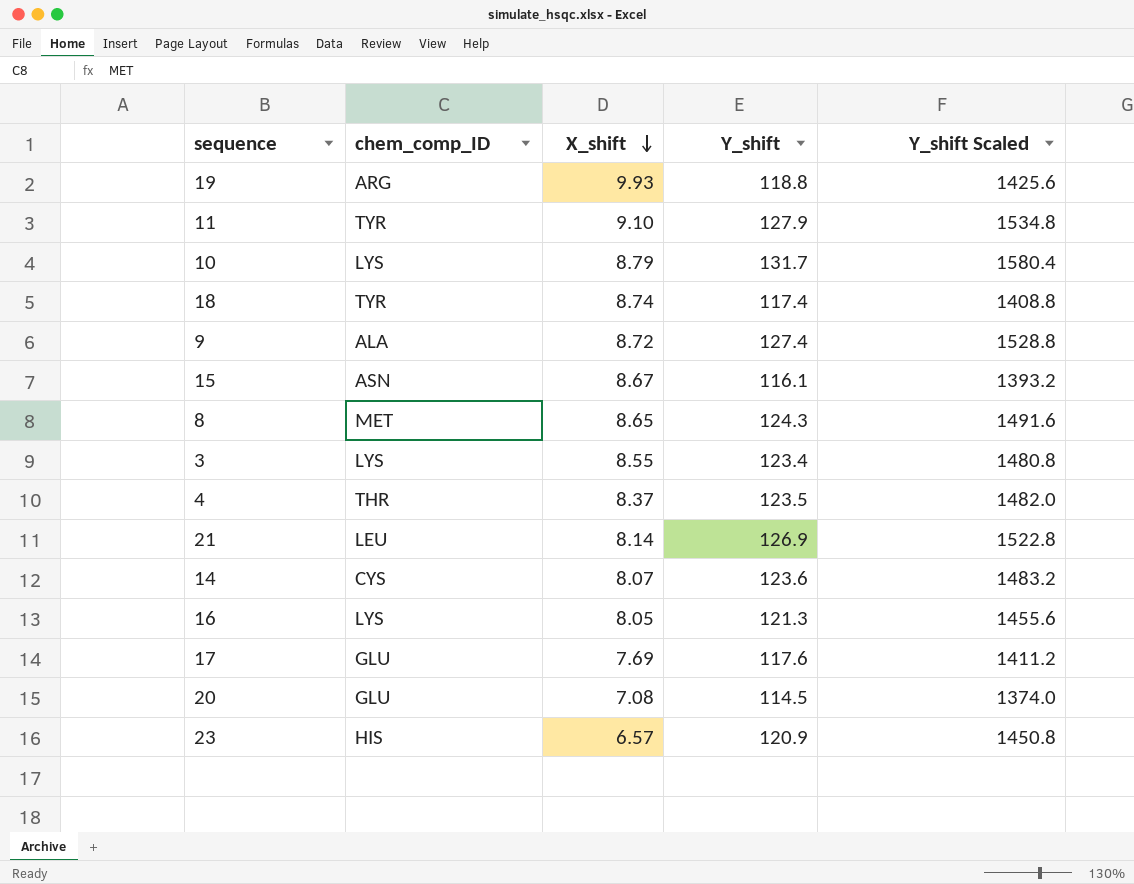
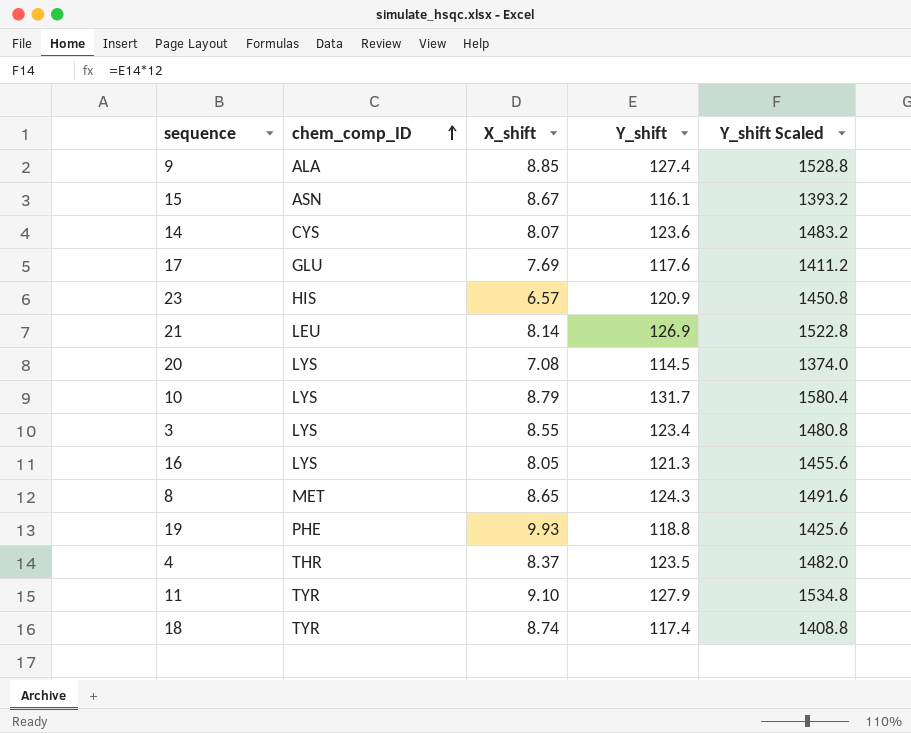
row order: X_shift descending -> chem_comp_ID ascending
9 | X_shift: 8.72 -> 8.85
20 | chem_comp_ID: GLU -> LYS
19 | chem_comp_ID: ARG -> PHE

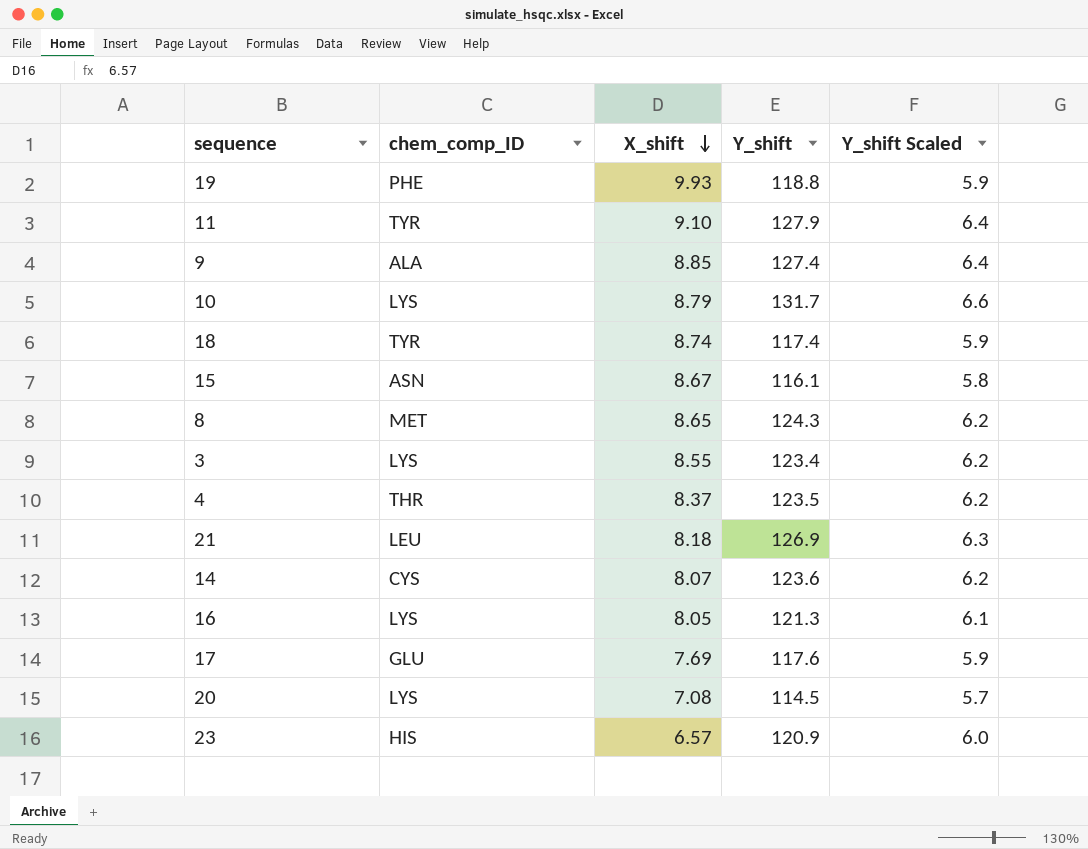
row order: chem_comp_ID ascending -> X_shift descending
column Y_shift Scaled | formula: [Y_shift] * 12 -> [Y_shift] * 0.05
21 | X_shift: 8.14 -> 8.18

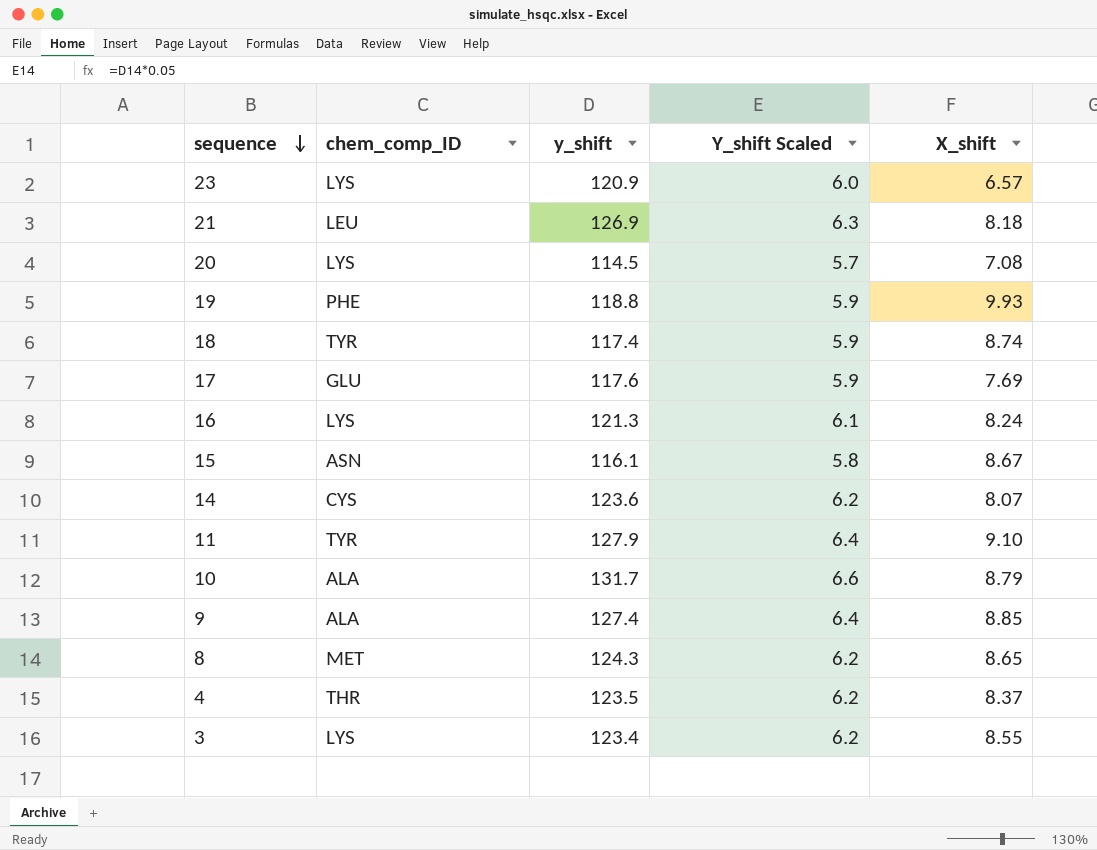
row order: X_shift descending -> sequence descending
column name: Y_shift -> y_shift
column X_shift | position: 3 -> 5
23 | chem_comp_ID: HIS -> LYS
16 | X_shift: 8.05 -> 8.24
10 | chem_comp_ID: LYS -> ALA

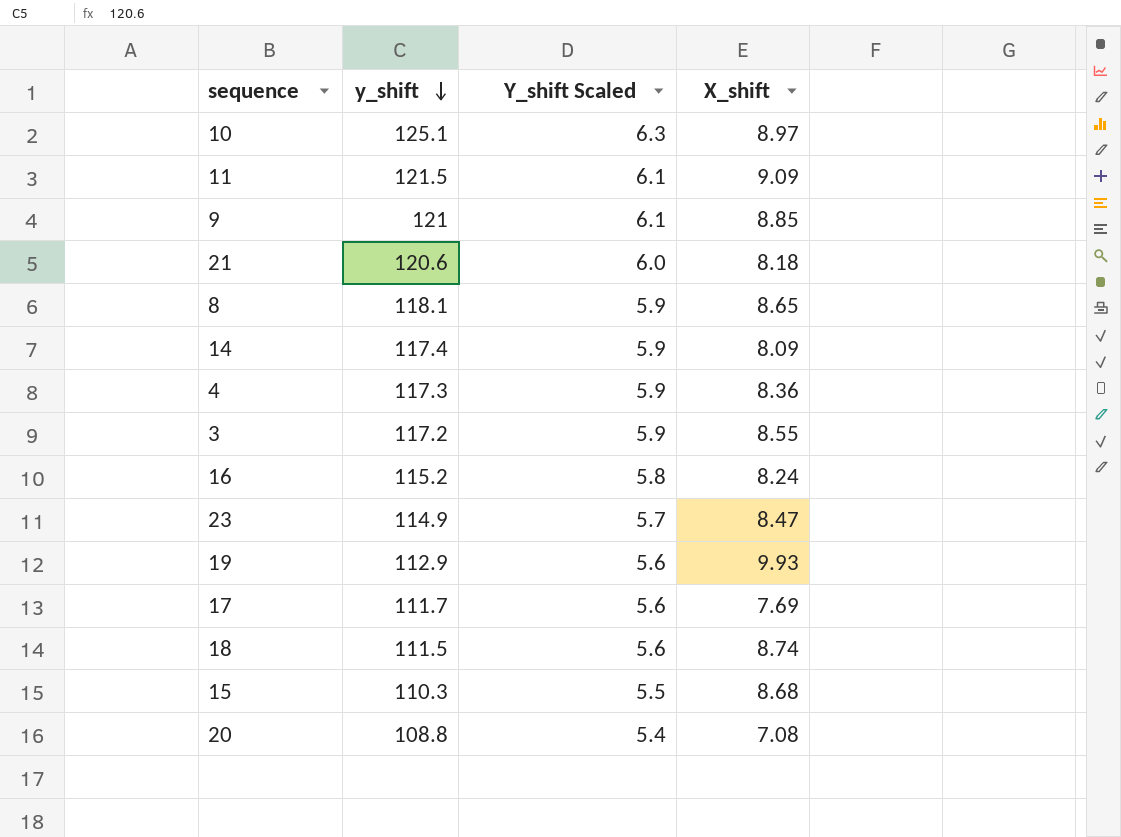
row order: sequence descending -> y_shift descending
column chem_comp_ID | position: 2 -> none
10 | y_shift: 131.7 -> 125.1
10 | Y_shift Scaled: 6.6 -> 6.3
10 | X_shift: 8.79 -> 8.97
11 | y_shift: 127.9 -> 121.5
11 | Y_shift Scaled: 6.4 -> 6.1
11 | X_shift: 9.10 -> 9.09
9 | y_shift: 127.4 -> 121
9 | Y_shift Scaled: 6.4 -> 6.1
21 | y_shift: 126.9 -> 120.6
21 | Y_shift Scaled: 6.3 -> 6.0
8 | y_shift: 124.3 -> 118.1
8 | Y_shift Scaled: 6.2 -> 5.9
14 | y_shift: 123.6 -> 117.4
14 | Y_shift Scaled: 6.2 -> 5.9
14 | X_shift: 8.07 -> 8.09
4 | y_shift: 123.5 -> 117.3
4 | Y_shift Scaled: 6.2 -> 5.9
4 | X_shift: 8.37 -> 8.36
3 | y_shift: 123.4 -> 117.2
3 | Y_shift Scaled: 6.2 -> 5.9
16 | y_shift: 121.3 -> 115.2
16 | Y_shift Scaled: 6.1 -> 5.8
23 | y_shift: 120.9 -> 114.9
23 | Y_shift Scaled: 6.0 -> 5.7
23 | X_shift: 6.57 -> 8.47
19 | y_shift: 118.8 -> 112.9
19 | Y_shift Scaled: 5.9 -> 5.6
17 | y_shift: 117.6 -> 111.7
17 | Y_shift Scaled: 5.9 -> 5.6
18 | y_shift: 117.4 -> 111.5
18 | Y_shift Scaled: 5.9 -> 5.6
15 | y_shift: 116.1 -> 110.3
15 | Y_shift Scaled: 5.8 -> 5.5
15 | X_shift: 8.67 -> 8.68
20 | y_shift: 114.5 -> 108.8
20 | Y_shift Scaled: 5.7 -> 5.4

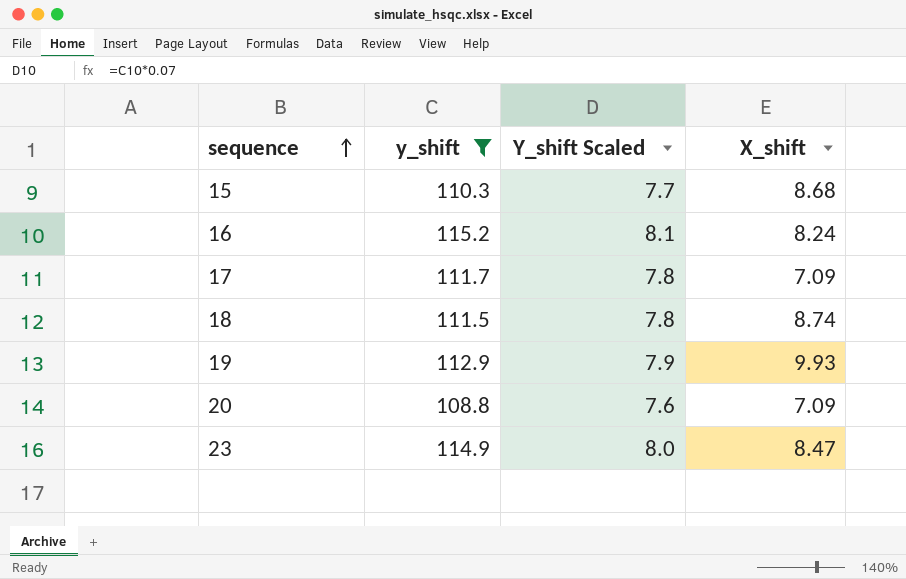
filter: none -> y_shift <= 115.2
row order: y_shift descending -> sequence ascending
column Y_shift Scaled | formula: [y_shift] * 0.05 -> [y_shift] * 0.07
17 | X_shift: 7.69 -> 7.09
20 | X_shift: 7.08 -> 7.09

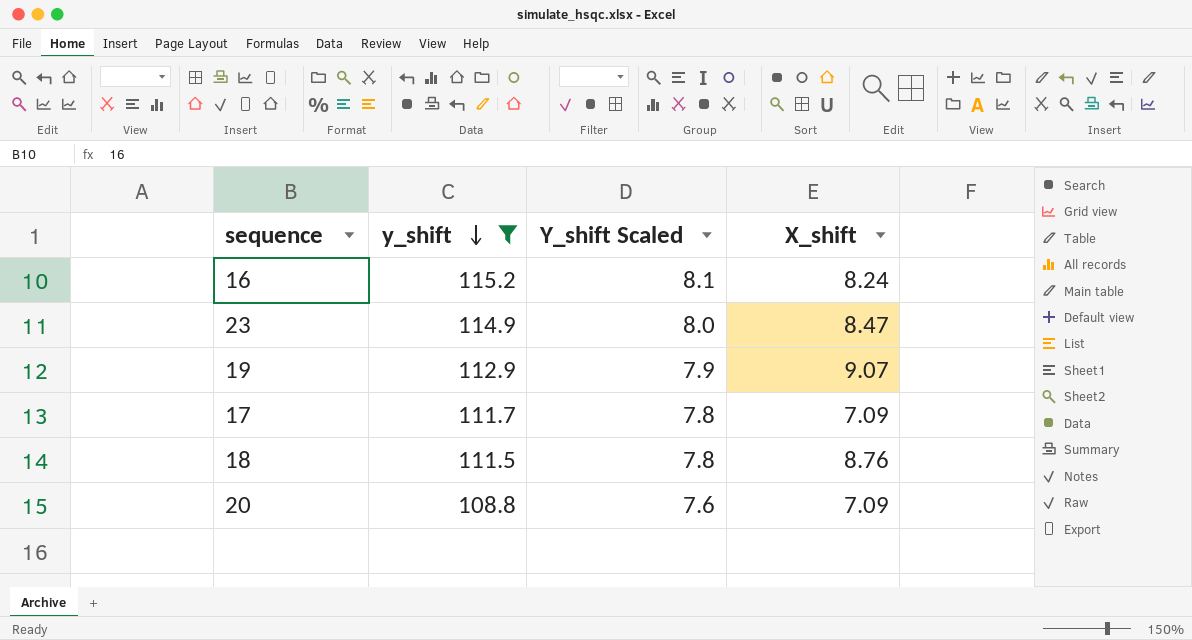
row order: sequence ascending -> y_shift descending
row 15: 110.3 | 7.7 | 8.68 -> none
19 | X_shift: 9.93 -> 9.07
18 | X_shift: 8.74 -> 8.76

